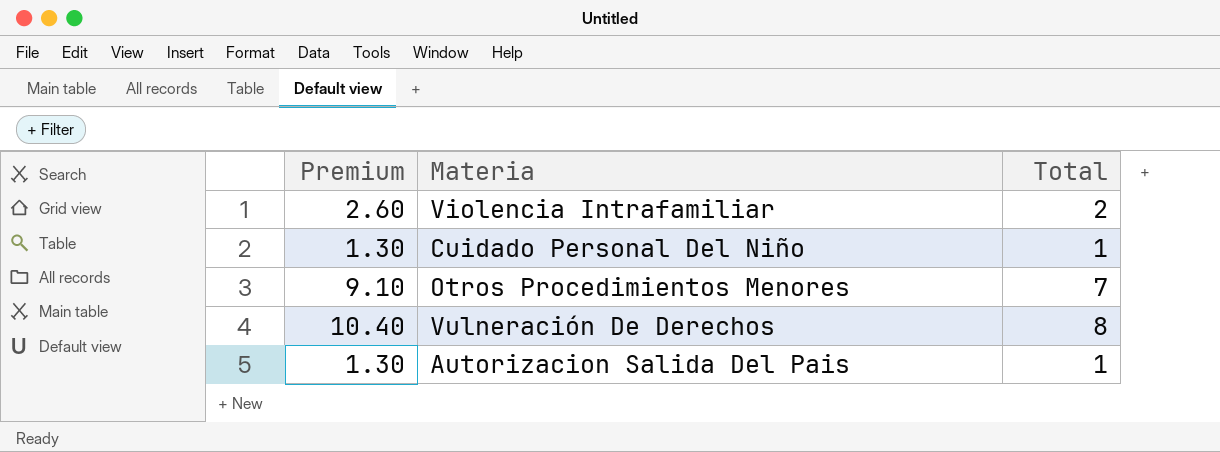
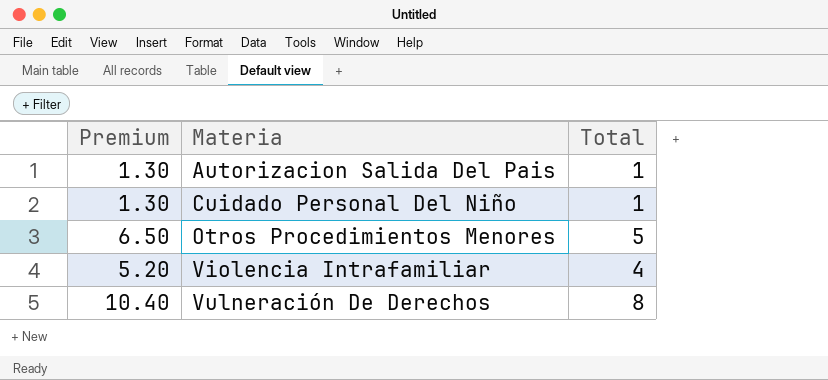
row order: none -> Materia ascending
Otros Procedimientos Menores | Premium: 9.10 -> 6.50
Otros Procedimientos Menores | Total: 7 -> 5
Violencia Intrafamiliar | Premium: 2.60 -> 5.20
Violencia Intrafamiliar | Total: 2 -> 4

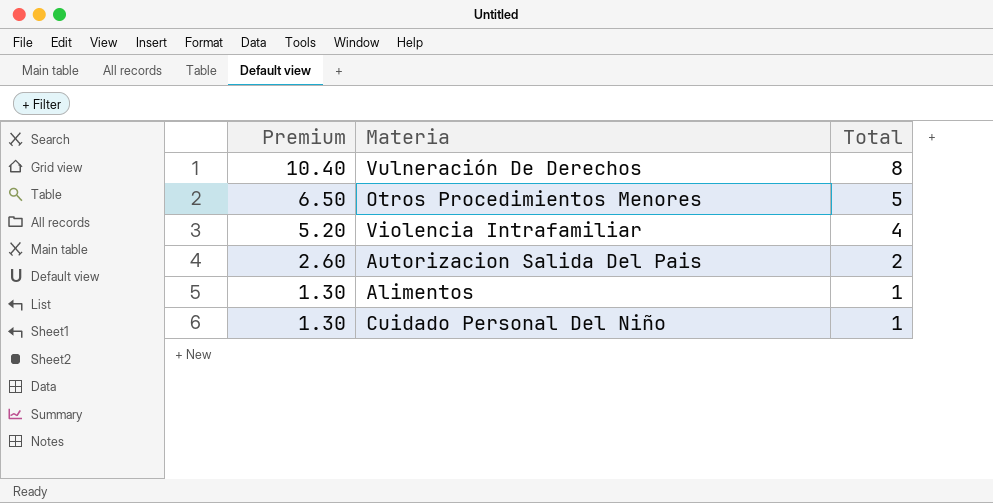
row order: Materia ascending -> Premium descending
Autorizacion Salida Del Pais | Premium: 1.30 -> 2.60
Autorizacion Salida Del Pais | Total: 1 -> 2
row Alimentos: none -> 1.30 | 1

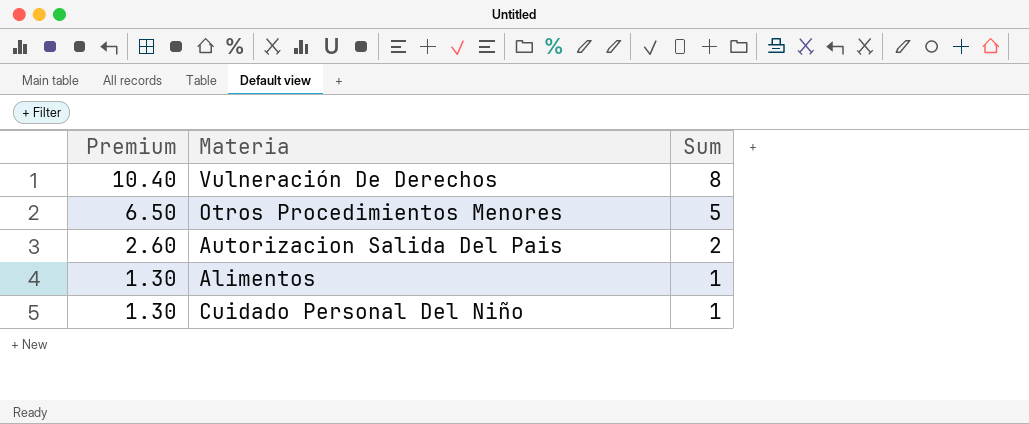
column name: Total -> Sum
row Violencia Intrafamiliar: 5.20 | 4 -> none

